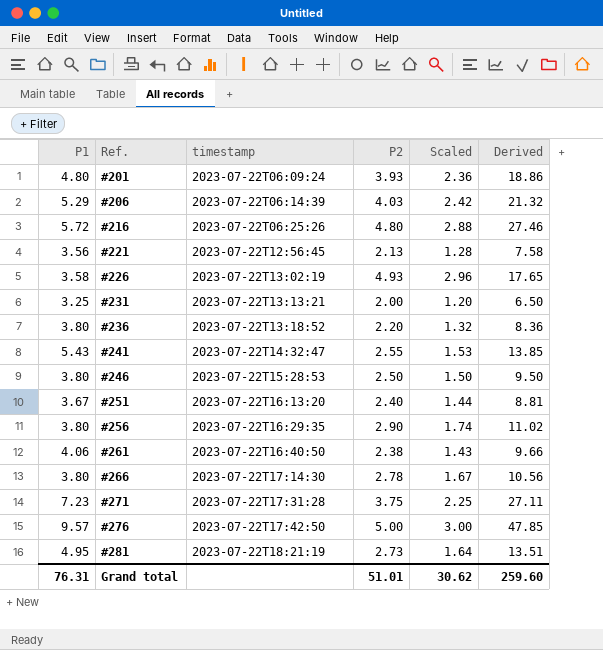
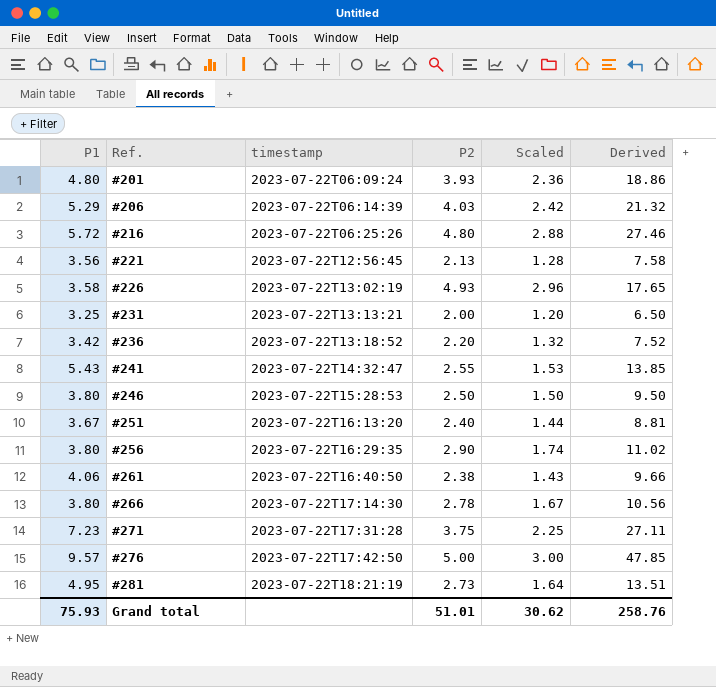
#236 | P1: 3.80 -> 3.42
#236 | Derived: 8.36 -> 7.52
Grand total | P1: 76.31 -> 75.93
Grand total | Derived: 259.60 -> 258.76

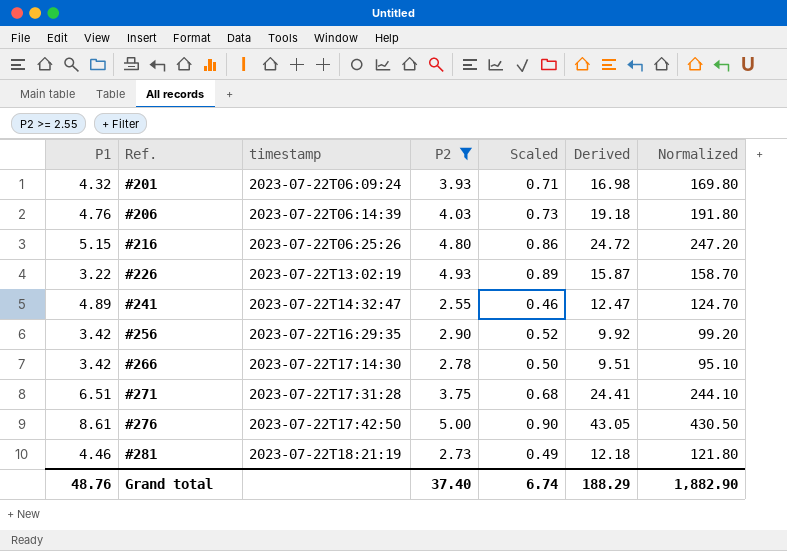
filter: none -> P2 >= 2.55
column Scaled | formula: [P2] * 0.6 -> [P2] * 0.18
column Normalized | formula: none -> [Derived] * 10
#201 | P1: 4.80 -> 4.32
#201 | Derived: 18.86 -> 16.98
#206 | P1: 5.29 -> 4.76
#206 | Derived: 21.32 -> 19.18
#216 | P1: 5.72 -> 5.15
#216 | Derived: 27.46 -> 24.72
#226 | P1: 3.58 -> 3.22
#226 | Derived: 17.65 -> 15.87
#241 | P1: 5.43 -> 4.89
#241 | Derived: 13.85 -> 12.47
#256 | P1: 3.80 -> 3.42
#256 | Derived: 11.02 -> 9.92
#266 | P1: 3.80 -> 3.42
#266 | Derived: 10.56 -> 9.51
#271 | P1: 7.23 -> 6.51
#271 | Derived: 27.11 -> 24.41
#276 | P1: 9.57 -> 8.61
#276 | Derived: 47.85 -> 43.05
#281 | P1: 4.95 -> 4.46
#281 | Derived: 13.51 -> 12.18
Grand total | P1: 75.93 -> 48.76
Grand total | P2: 51.01 -> 37.40
Grand total | Scaled: 30.62 -> 6.74
Grand total | Derived: 258.76 -> 188.29

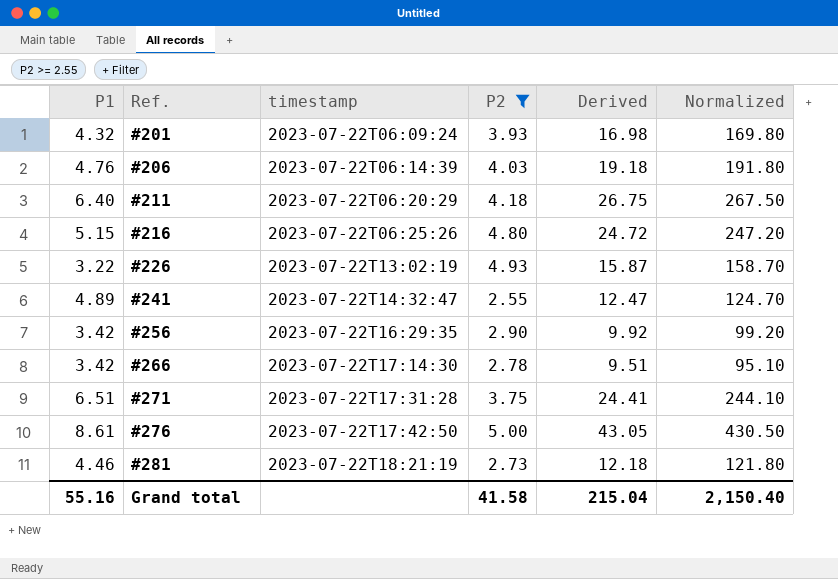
column Scaled | formula: [P2] * 0.18 -> none
row #211: none -> 6.40 | 2023-07-22T06:20:29 | 4.18 | 26.75 | 267.50
Grand total | P1: 48.76 -> 55.16
Grand total | P2: 37.40 -> 41.58
Grand total | Derived: 188.29 -> 215.04
Grand total | Normalized: 1,882.90 -> 2,150.40

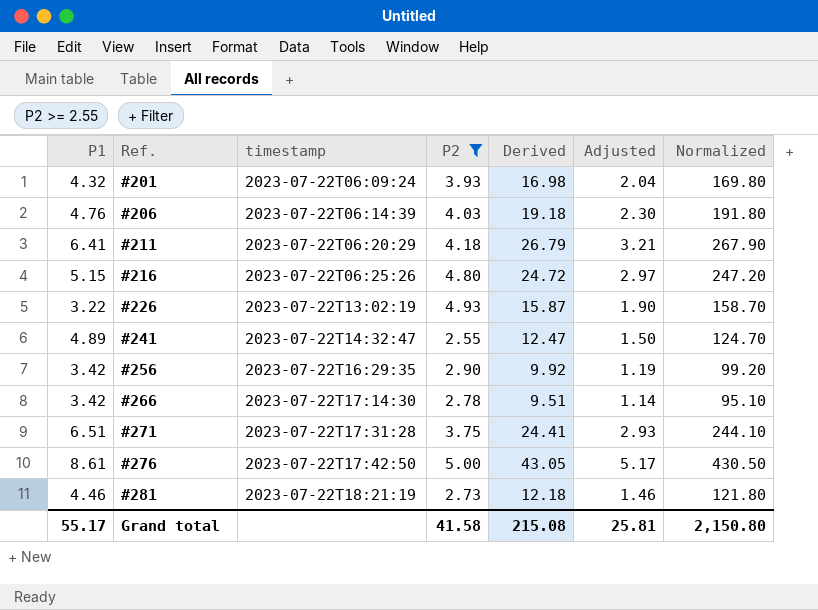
column Adjusted | formula: none -> [Derived] * 0.12
#211 | P1: 6.40 -> 6.41
#211 | Derived: 26.75 -> 26.79
#211 | Normalized: 267.50 -> 267.90
Grand total | P1: 55.16 -> 55.17
Grand total | Derived: 215.04 -> 215.08
Grand total | Normalized: 2,150.40 -> 2,150.80

